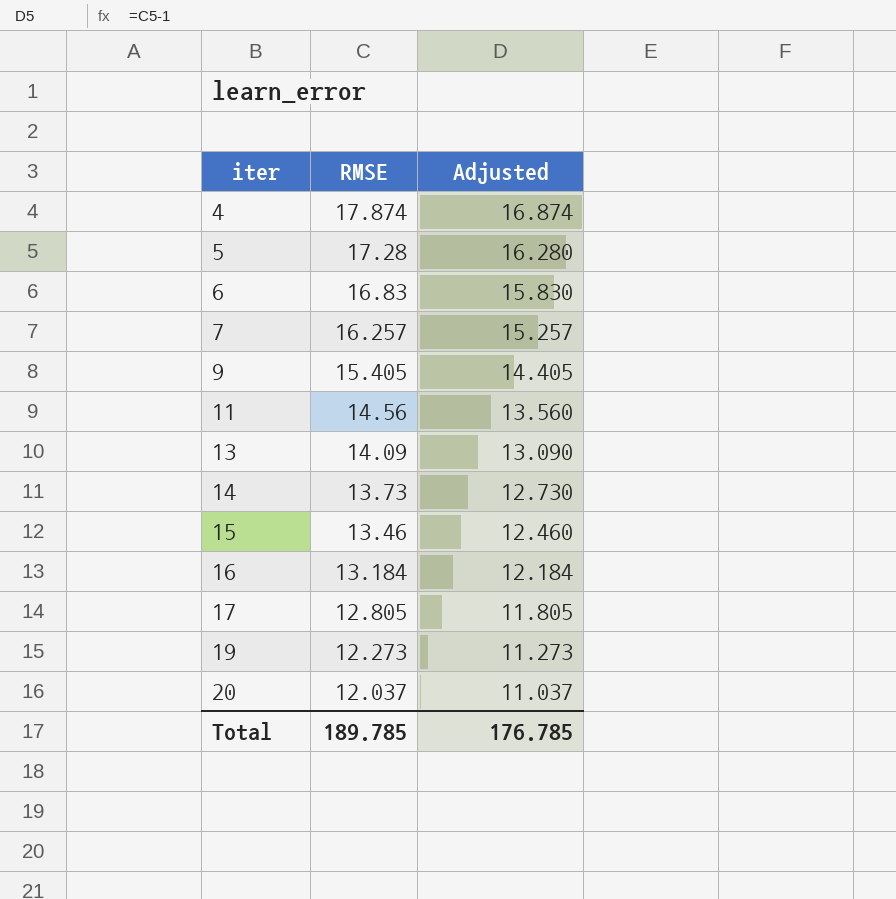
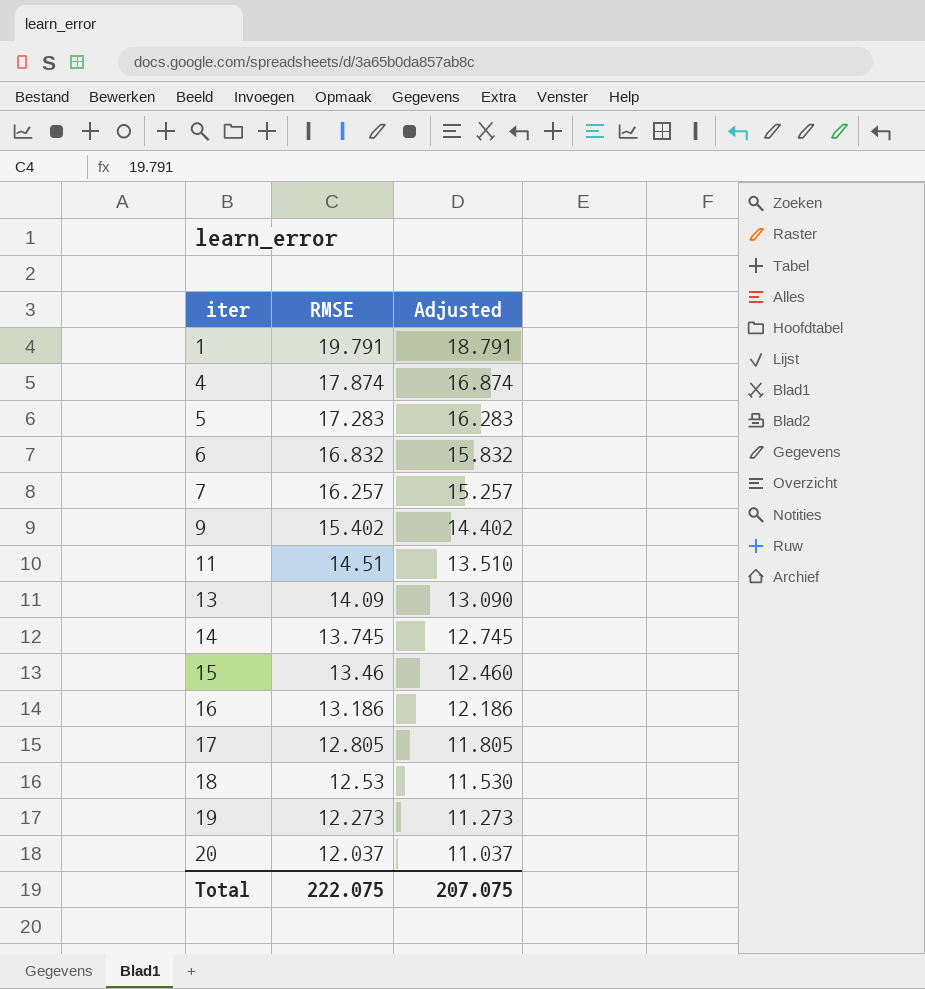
row 1: none -> 19.791 | 18.791
5 | RMSE: 17.28 -> 17.283
5 | Adjusted: 16.280 -> 16.283
6 | RMSE: 16.83 -> 16.832
6 | Adjusted: 15.830 -> 15.832
9 | RMSE: 15.405 -> 15.402
9 | Adjusted: 14.405 -> 14.402
11 | RMSE: 14.56 -> 14.51
11 | Adjusted: 13.560 -> 13.510
14 | RMSE: 13.73 -> 13.745
14 | Adjusted: 12.730 -> 12.745
16 | RMSE: 13.184 -> 13.186
16 | Adjusted: 12.184 -> 12.186
row 18: none -> 12.53 | 11.530
Total | RMSE: 189.785 -> 222.075
Total | Adjusted: 176.785 -> 207.075

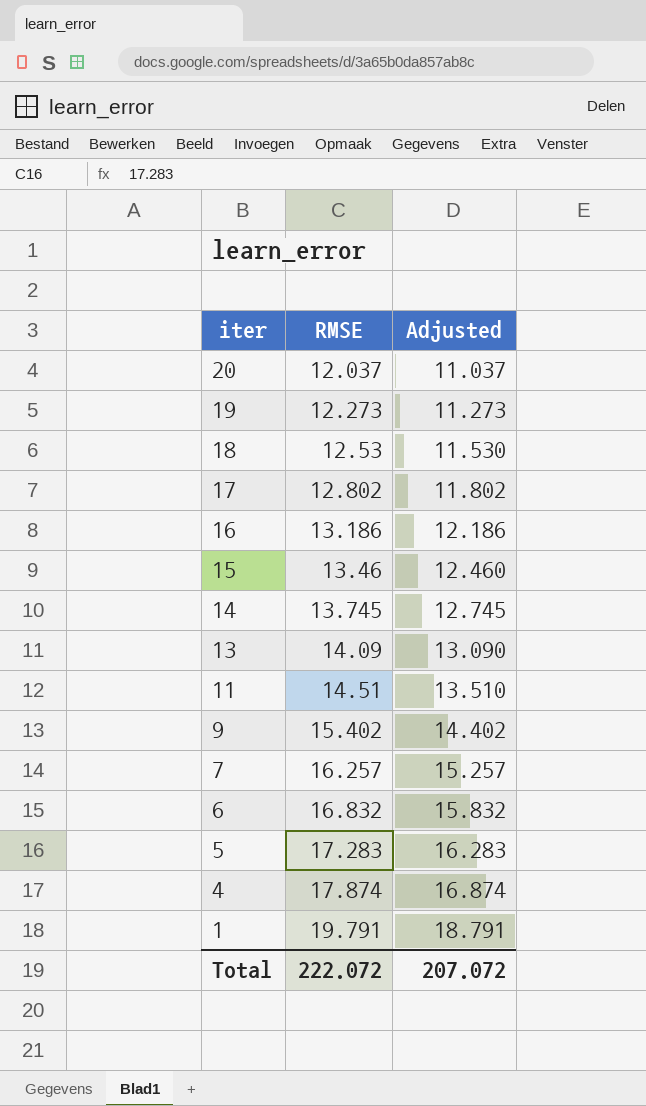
row order: iter ascending -> iter descending
17 | RMSE: 12.805 -> 12.802
17 | Adjusted: 11.805 -> 11.802
Total | RMSE: 222.075 -> 222.072
Total | Adjusted: 207.075 -> 207.072

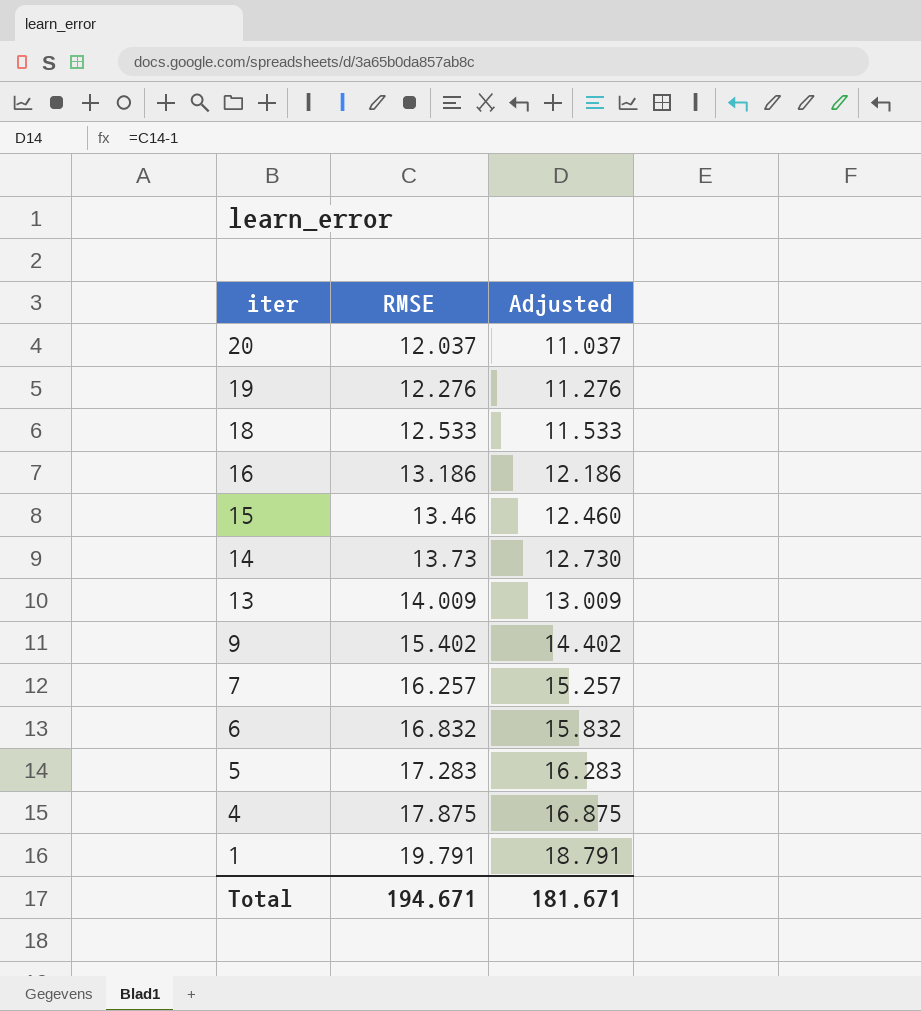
row 17: 12.802 | 11.802 -> none
row 11: 14.51 | 13.510 -> none
19 | RMSE: 12.273 -> 12.276
19 | Adjusted: 11.273 -> 11.276
18 | RMSE: 12.53 -> 12.533
18 | Adjusted: 11.530 -> 11.533
14 | RMSE: 13.745 -> 13.73
14 | Adjusted: 12.745 -> 12.730
13 | RMSE: 14.09 -> 14.009
13 | Adjusted: 13.090 -> 13.009
4 | RMSE: 17.874 -> 17.875
4 | Adjusted: 16.874 -> 16.875
Total | RMSE: 222.072 -> 194.671
Total | Adjusted: 207.072 -> 181.671

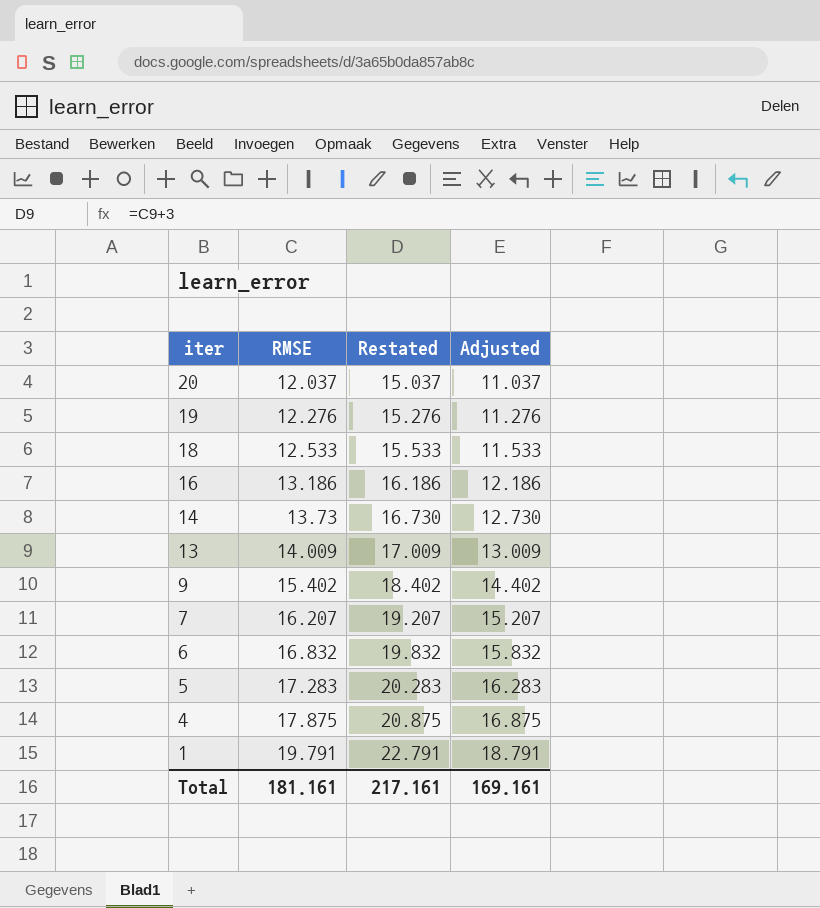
column Restated | formula: none -> [RMSE] + 3
row 15: 13.46 | 12.460 -> none
7 | RMSE: 16.257 -> 16.207
7 | Adjusted: 15.257 -> 15.207
Total | RMSE: 194.671 -> 181.161
Total | Adjusted: 181.671 -> 169.161

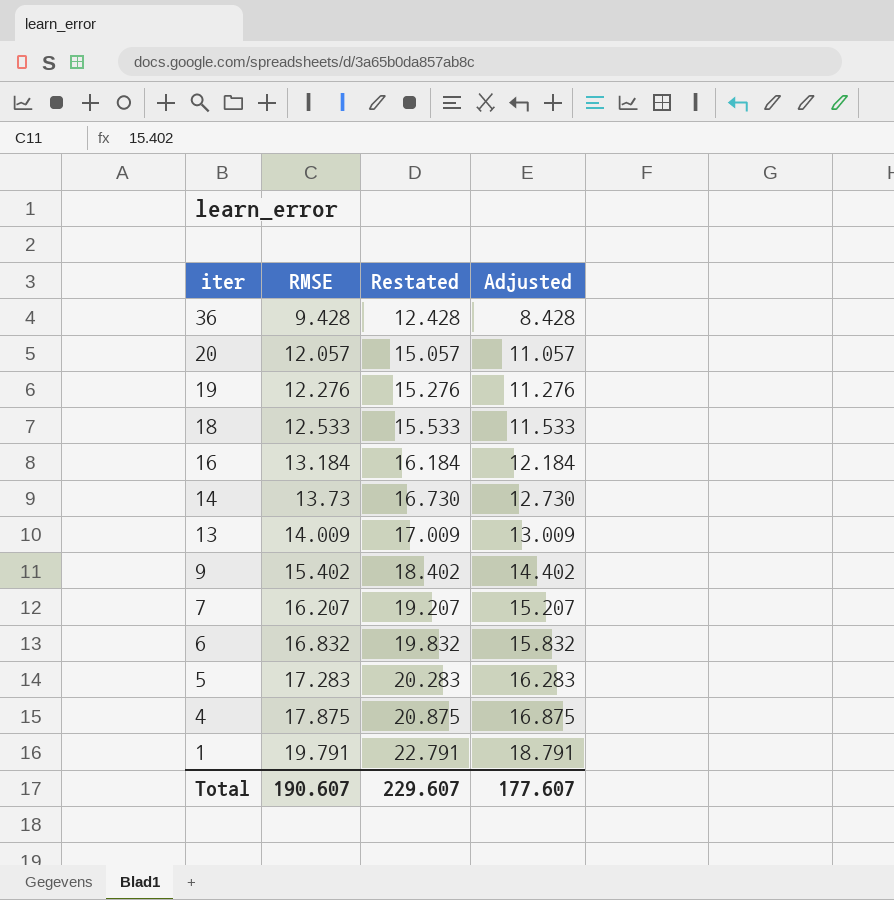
row 36: none -> 9.428 | 12.428 | 8.428
20 | RMSE: 12.037 -> 12.057
20 | Restated: 15.037 -> 15.057
20 | Adjusted: 11.037 -> 11.057
16 | RMSE: 13.186 -> 13.184
16 | Restated: 16.186 -> 16.184
16 | Adjusted: 12.186 -> 12.184
Total | RMSE: 181.161 -> 190.607
Total | Restated: 217.161 -> 229.607
Total | Adjusted: 169.161 -> 177.607

